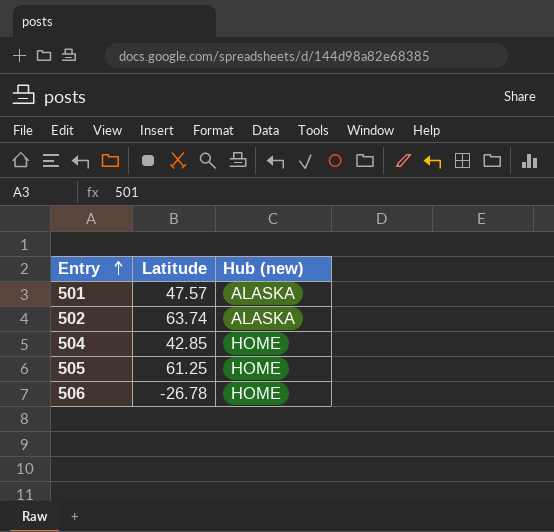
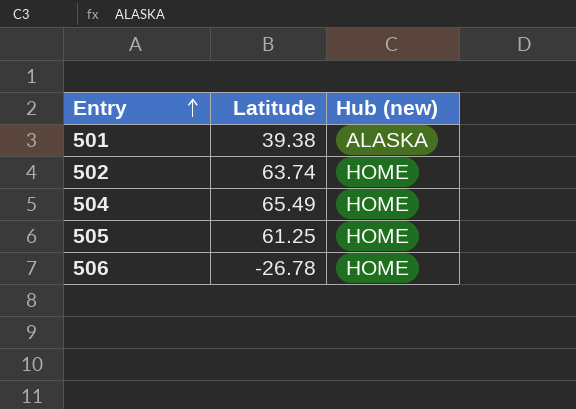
501 | Latitude: 47.57 -> 39.38
502 | Hub (new): ALASKA -> HOME
504 | Latitude: 42.85 -> 65.49

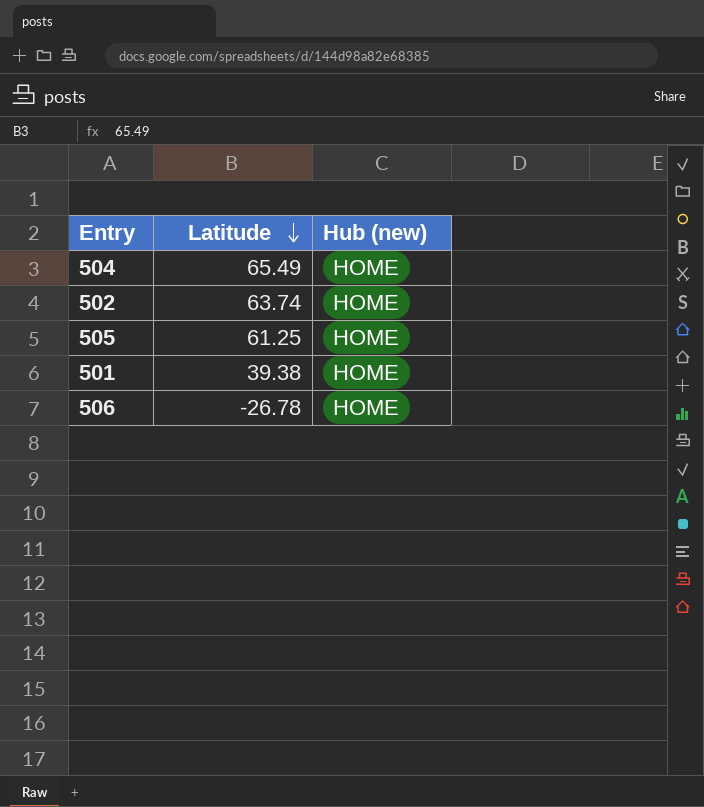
row order: Entry ascending -> Latitude descending
501 | Hub (new): ALASKA -> HOME

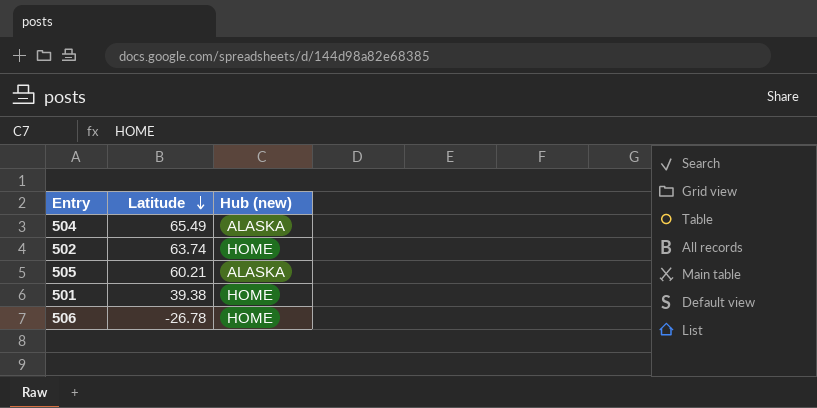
504 | Hub (new): HOME -> ALASKA
505 | Latitude: 61.25 -> 60.21
505 | Hub (new): HOME -> ALASKA

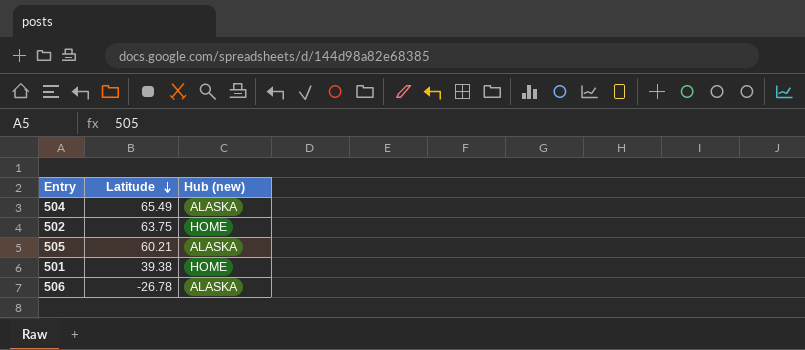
502 | Latitude: 63.74 -> 63.75
506 | Hub (new): HOME -> ALASKA

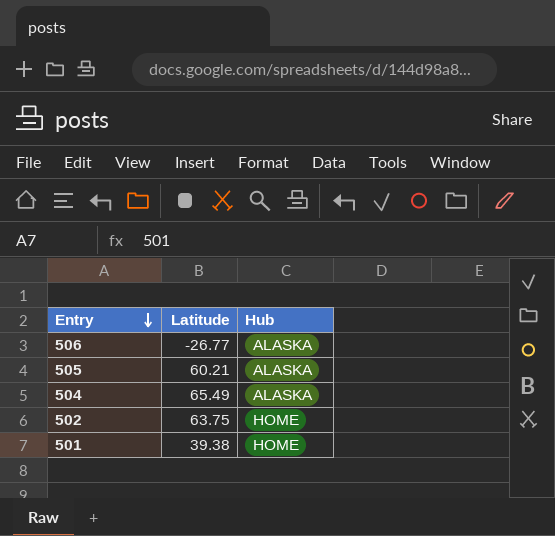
row order: Latitude descending -> Entry descending
column name: Hub (new) -> Hub
506 | Latitude: -26.78 -> -26.77

